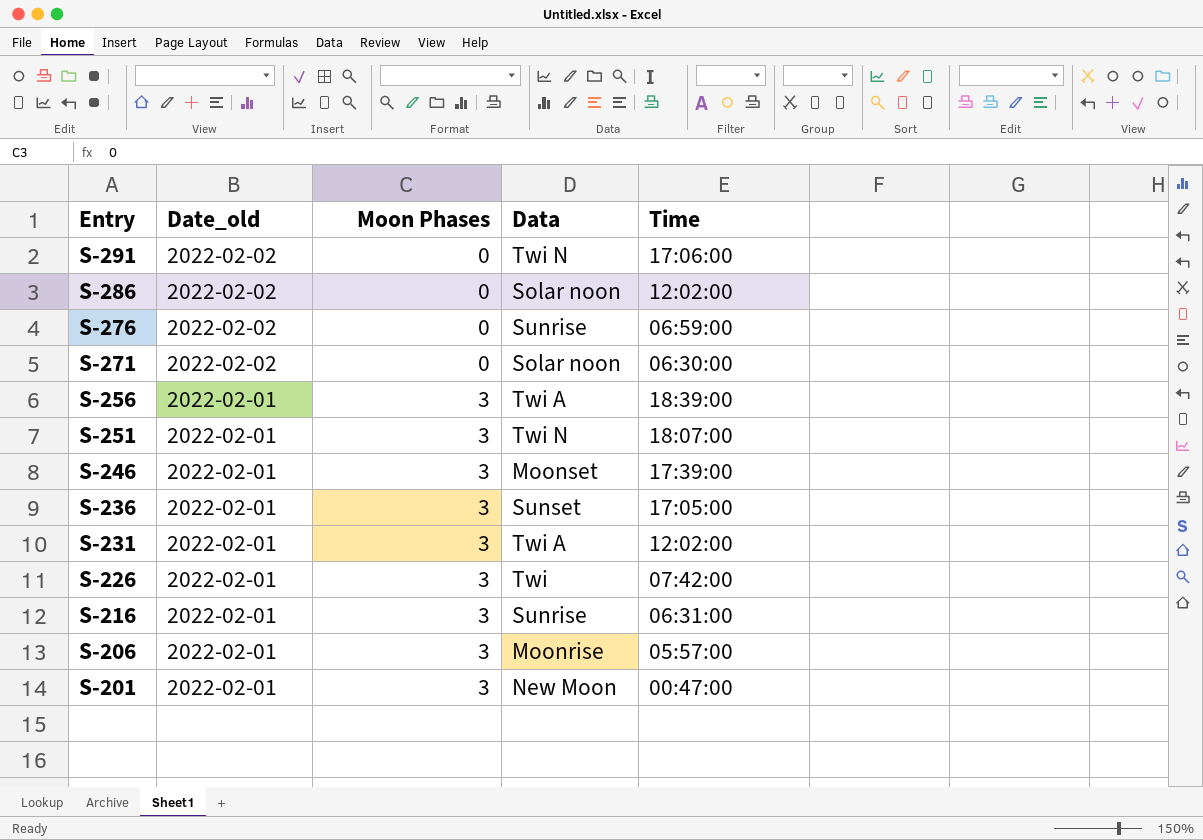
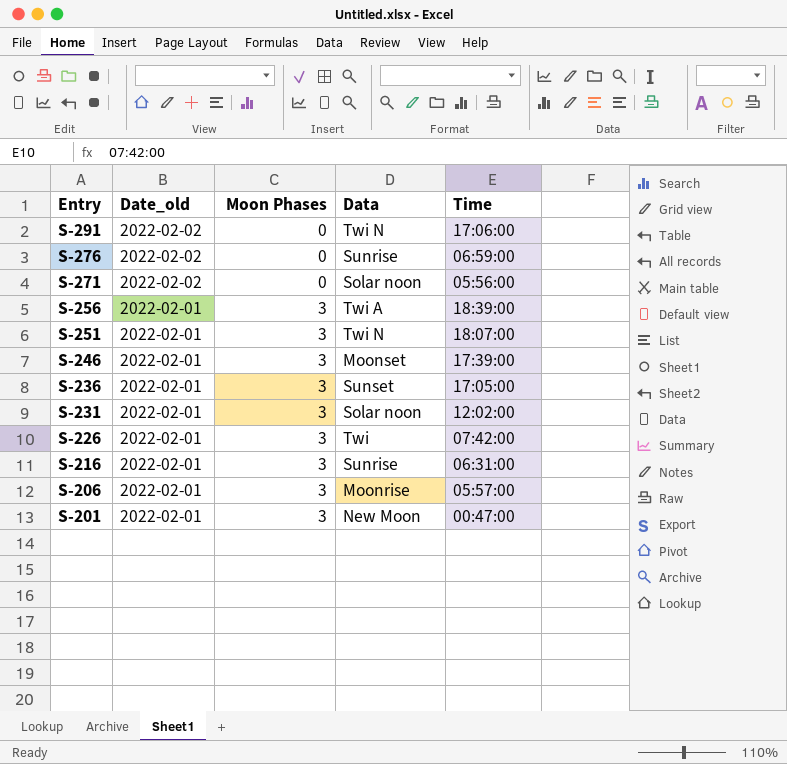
row S-286: 2022-02-02 | 0 | Solar noon | 12:02:00 -> none
S-271 | Time: 06:30:00 -> 05:56:00
S-231 | Data: Twi A -> Solar noon

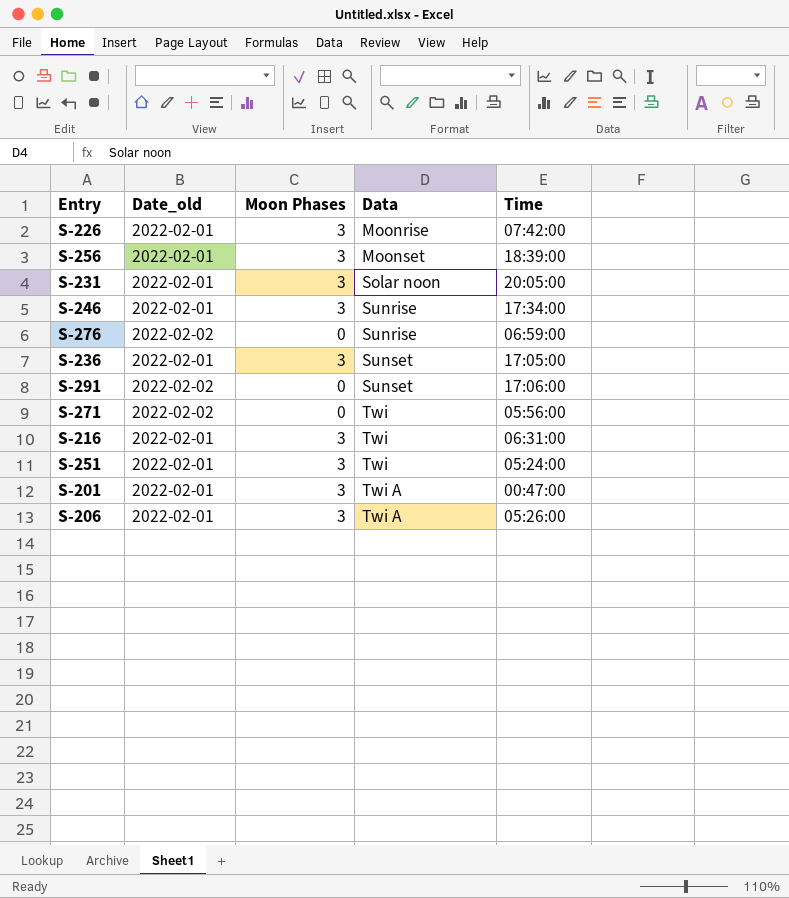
row order: Entry descending -> Data ascending
S-226 | Data: Twi -> Moonrise
S-256 | Data: Twi A -> Moonset
S-231 | Time: 12:02:00 -> 20:05:00
S-246 | Data: Moonset -> Sunrise
S-246 | Time: 17:39:00 -> 17:34:00
S-291 | Data: Twi N -> Sunset
S-271 | Data: Solar noon -> Twi
S-216 | Data: Sunrise -> Twi
S-251 | Data: Twi N -> Twi
S-251 | Time: 18:07:00 -> 05:24:00
S-201 | Data: New Moon -> Twi A
S-206 | Data: Moonrise -> Twi A
S-206 | Time: 05:57:00 -> 05:26:00

